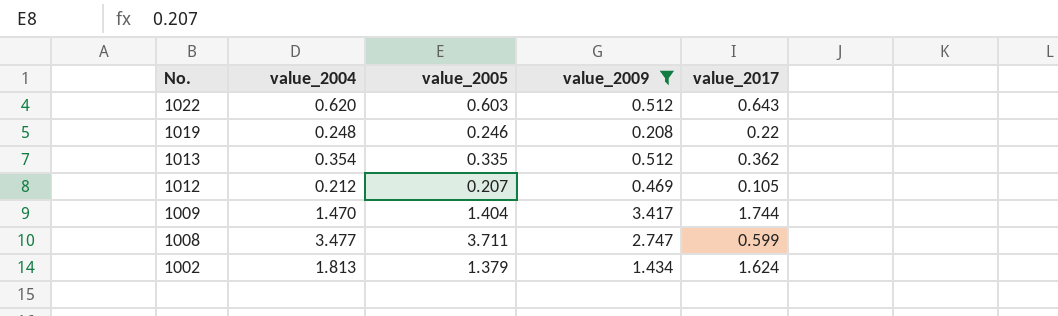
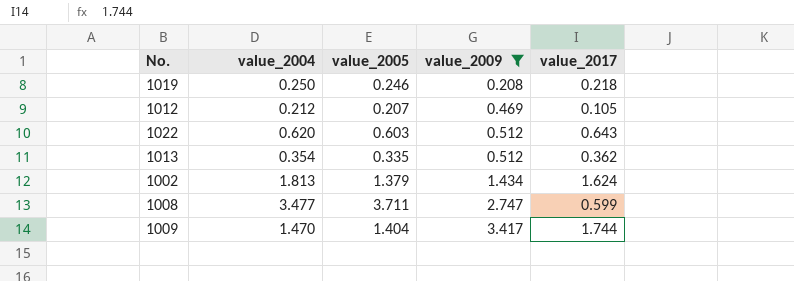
row order: No. descending -> value_2009 ascending
1019 | value_2004: 0.248 -> 0.250
1019 | value_2017: 0.22 -> 0.218

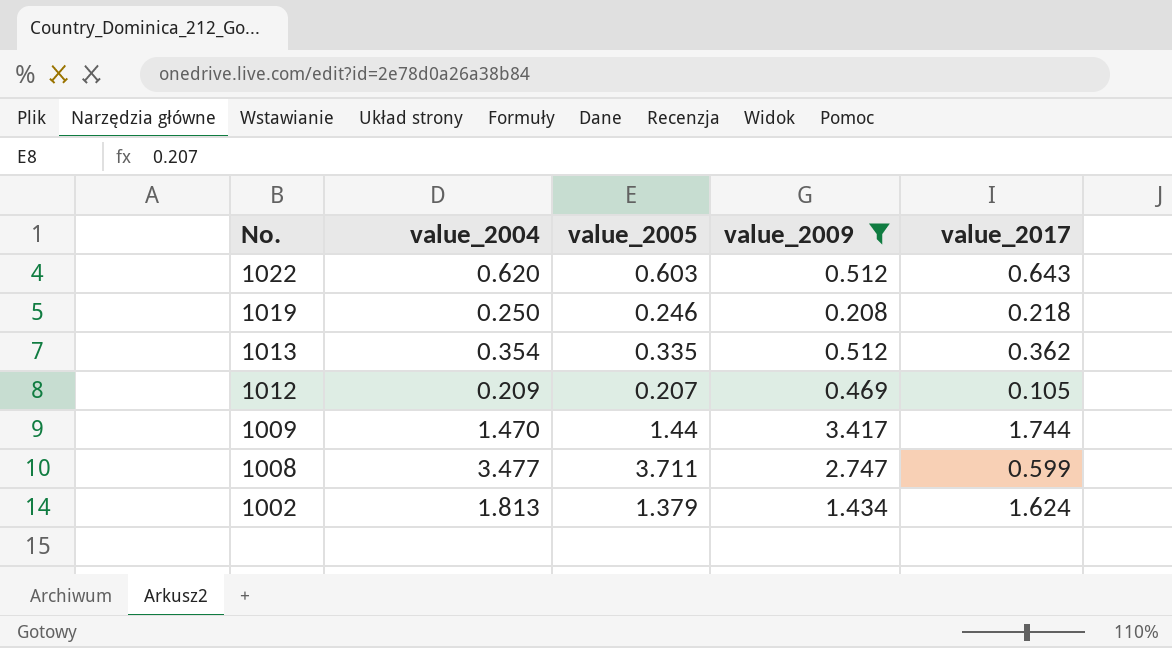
row order: value_2009 ascending -> No. descending
1012 | value_2004: 0.212 -> 0.209
1009 | value_2005: 1.404 -> 1.44

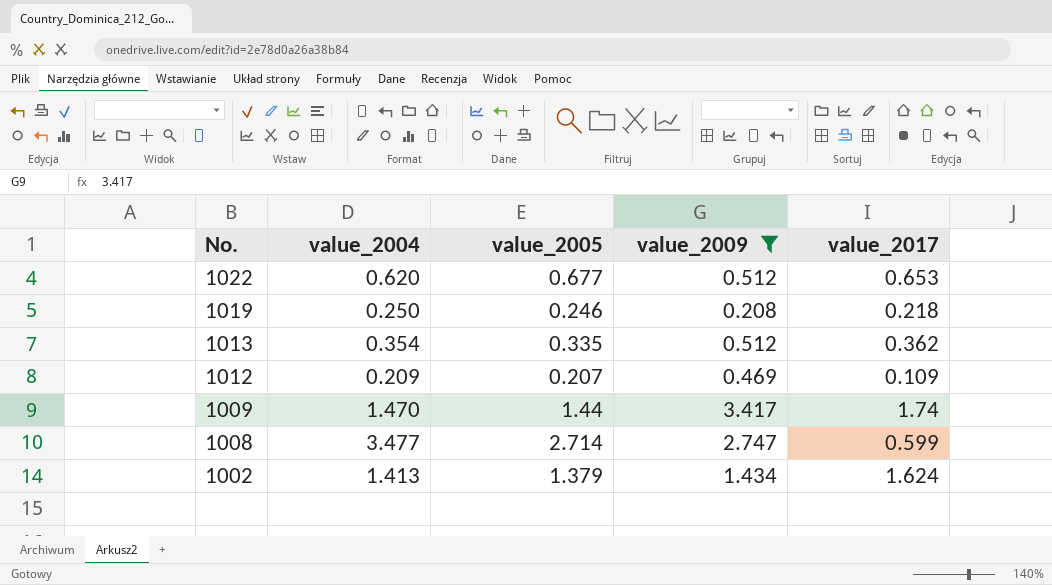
1022 | value_2005: 0.603 -> 0.677
1022 | value_2017: 0.643 -> 0.653
1012 | value_2017: 0.105 -> 0.109
1009 | value_2017: 1.744 -> 1.74
1008 | value_2005: 3.711 -> 2.714
1002 | value_2004: 1.813 -> 1.413

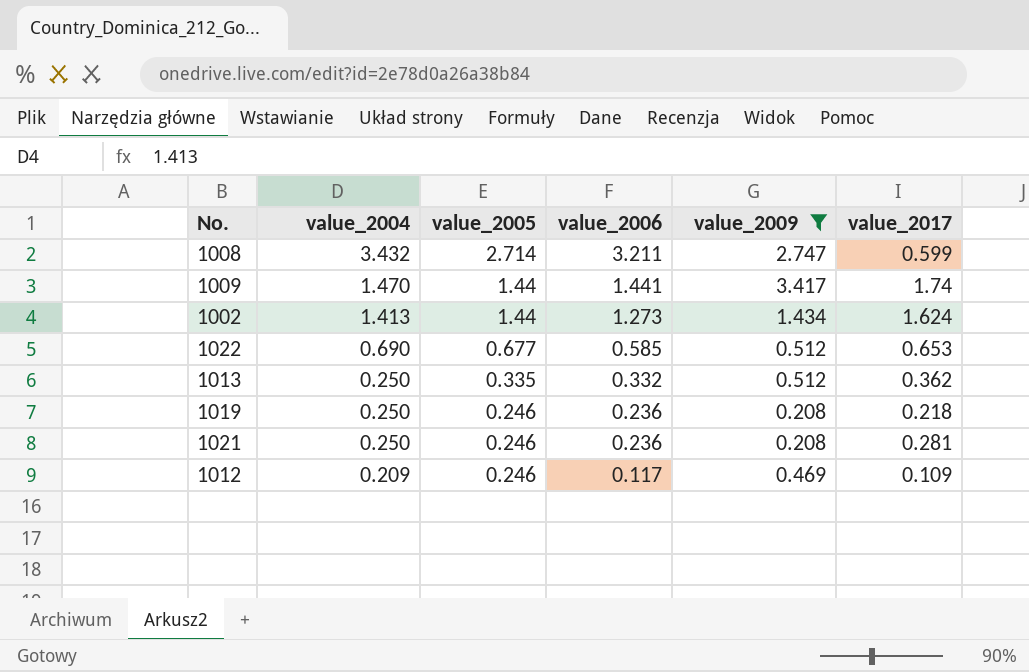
row order: No. descending -> value_2004 descending
column value_2006 | position: none -> 4
1008 | value_2004: 3.477 -> 3.432
1002 | value_2005: 1.379 -> 1.44
1022 | value_2004: 0.620 -> 0.690
1013 | value_2004: 0.354 -> 0.250
row 1021: none -> 0.250 | 0.246 | 0.236 | 0.208 | 0.281
1012 | value_2005: 0.207 -> 0.246

